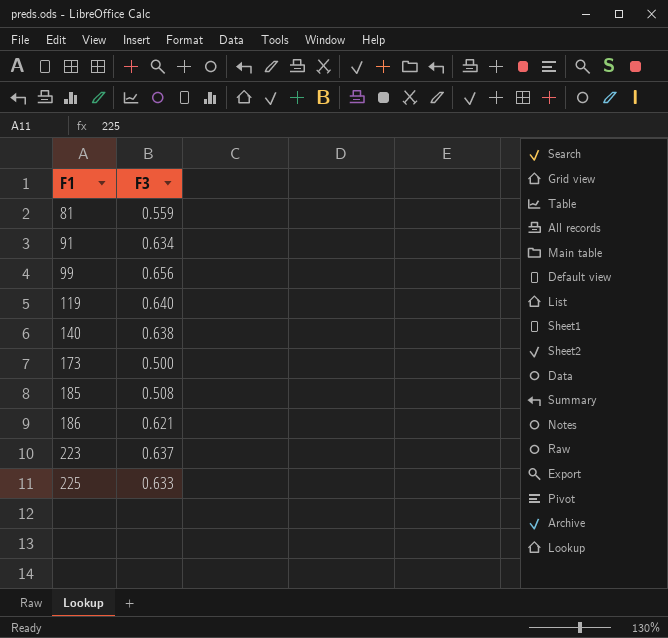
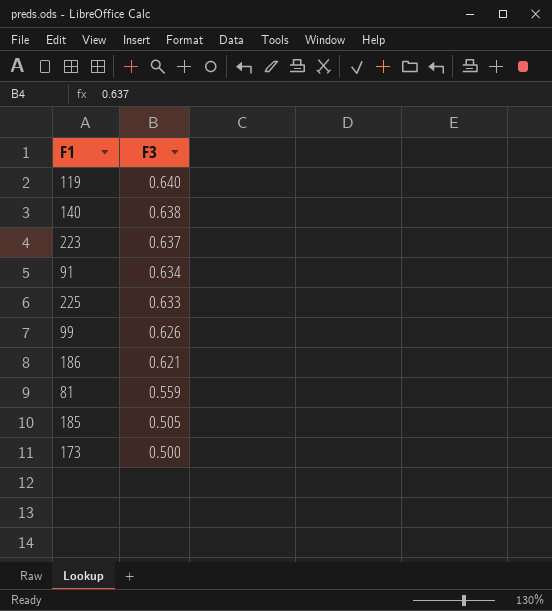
row order: F1 ascending -> F3 descending
99 | F3: 0.656 -> 0.626
185 | F3: 0.508 -> 0.505

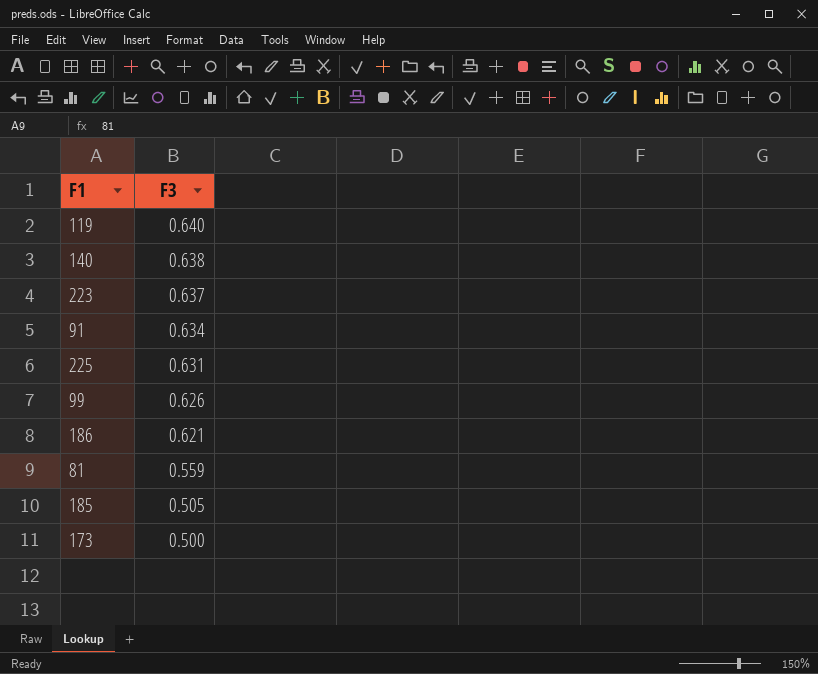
225 | F3: 0.633 -> 0.631

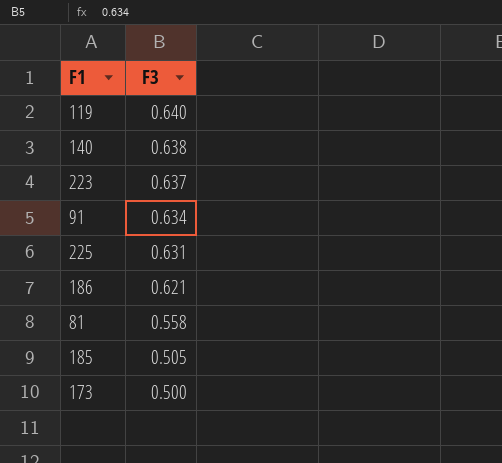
row 99: 0.626 -> none
81 | F3: 0.559 -> 0.558

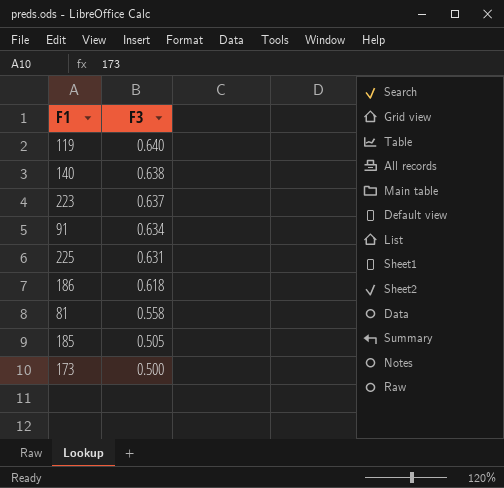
186 | F3: 0.621 -> 0.618

